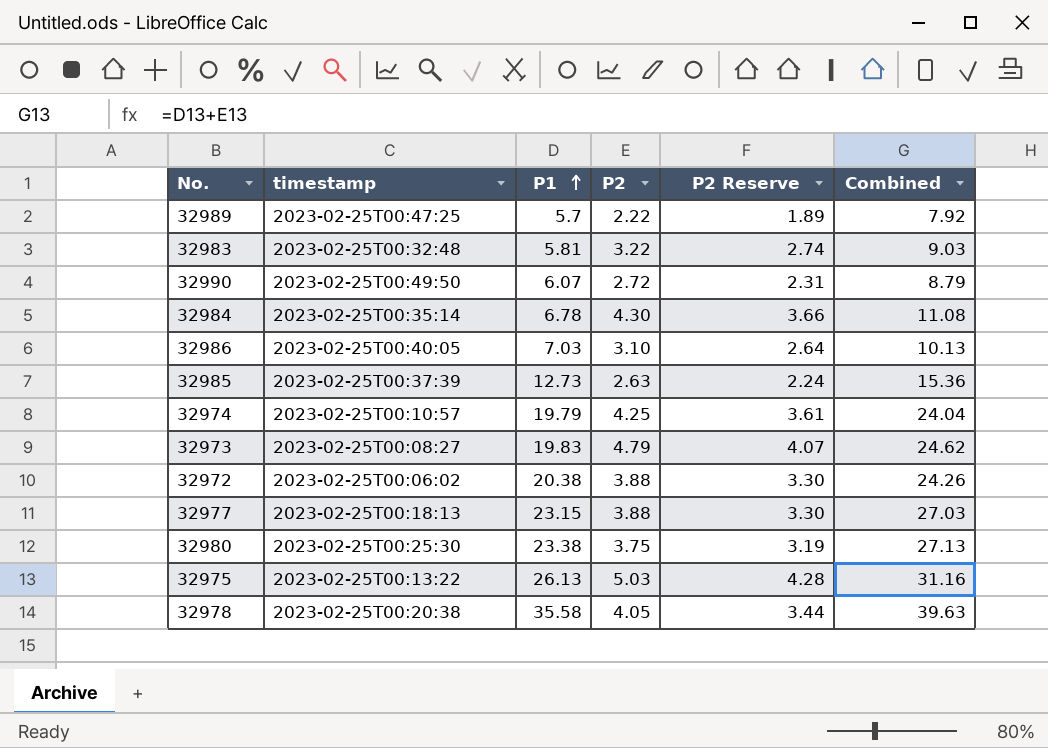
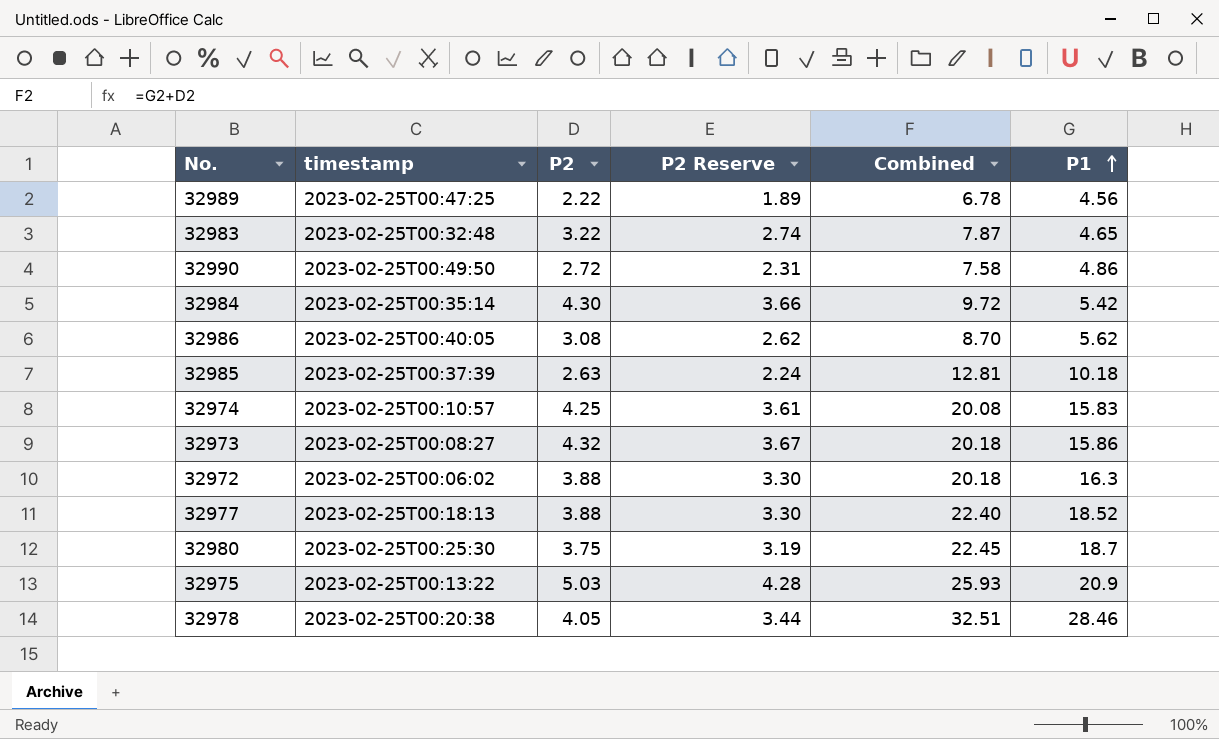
column P1 | position: 3 -> 6
32989 | Combined: 7.92 -> 6.78
32989 | P1: 5.7 -> 4.56
32983 | Combined: 9.03 -> 7.87
32983 | P1: 5.81 -> 4.65
32990 | Combined: 8.79 -> 7.58
32990 | P1: 6.07 -> 4.86
32984 | Combined: 11.08 -> 9.72
32984 | P1: 6.78 -> 5.42
32986 | P2: 3.10 -> 3.08
32986 | P2 Reserve: 2.64 -> 2.62
32986 | Combined: 10.13 -> 8.70
32986 | P1: 7.03 -> 5.62
32985 | Combined: 15.36 -> 12.81
32985 | P1: 12.73 -> 10.18
32974 | Combined: 24.04 -> 20.08
32974 | P1: 19.79 -> 15.83
32973 | P2: 4.79 -> 4.32
32973 | P2 Reserve: 4.07 -> 3.67
32973 | Combined: 24.62 -> 20.18
32973 | P1: 19.83 -> 15.86
32972 | Combined: 24.26 -> 20.18
32972 | P1: 20.38 -> 16.3
32977 | Combined: 27.03 -> 22.40
32977 | P1: 23.15 -> 18.52
32980 | Combined: 27.13 -> 22.45
32980 | P1: 23.38 -> 18.7
32975 | Combined: 31.16 -> 25.93
32975 | P1: 26.13 -> 20.9
32978 | Combined: 39.63 -> 32.51
32978 | P1: 35.58 -> 28.46

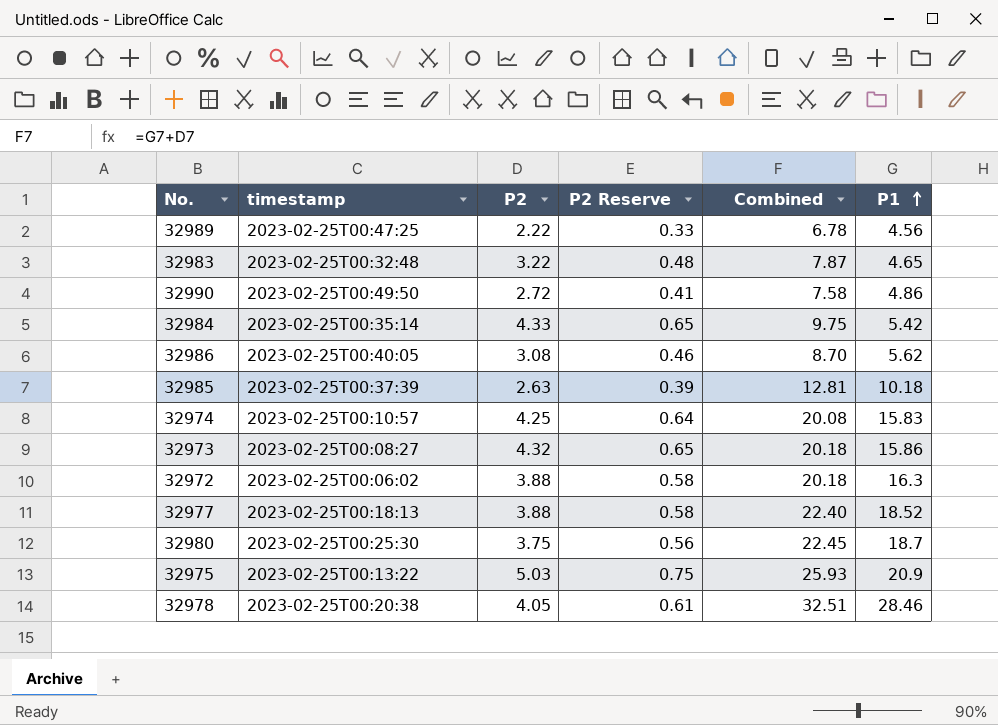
column P2 Reserve | formula: [P2] * 0.85 -> [P2] * 0.15
32984 | P2: 4.30 -> 4.33
32984 | Combined: 9.72 -> 9.75

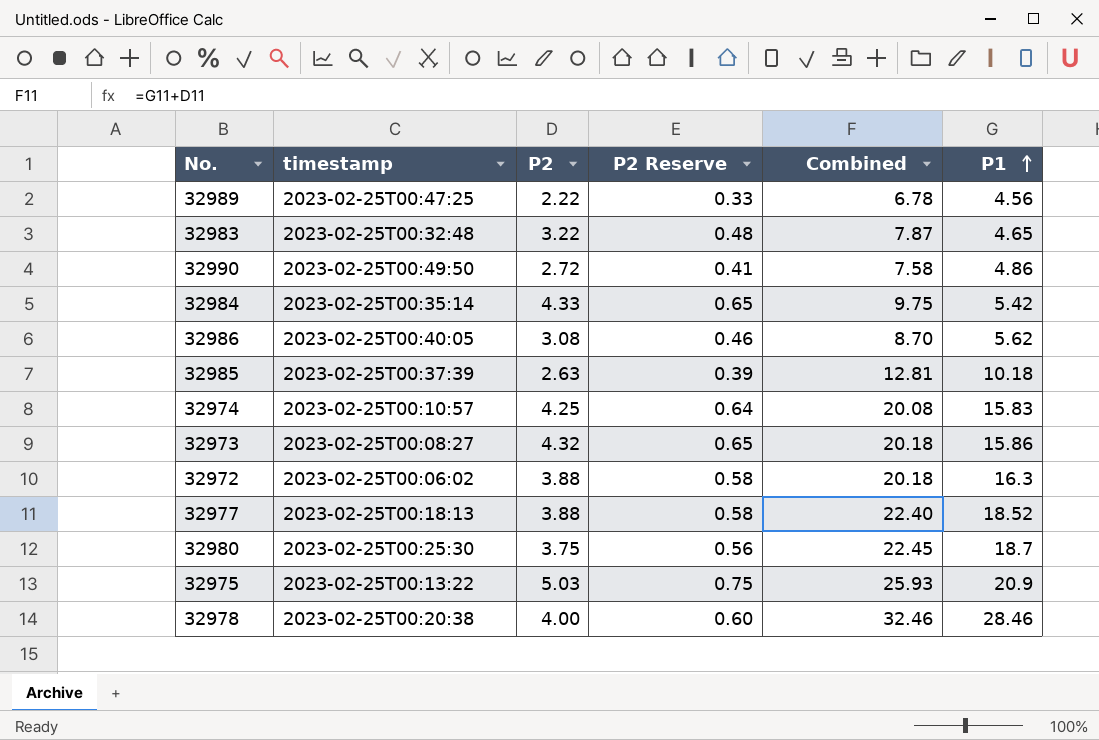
32978 | P2: 4.05 -> 4.00
32978 | P2 Reserve: 0.61 -> 0.60
32978 | Combined: 32.51 -> 32.46

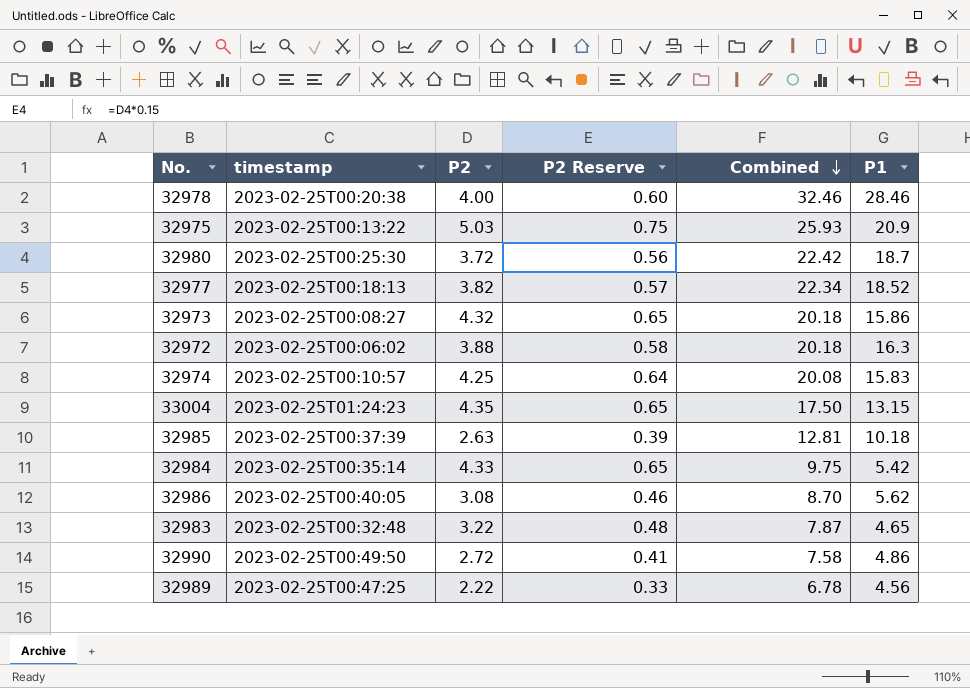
row order: P1 ascending -> Combined descending
32980 | P2: 3.75 -> 3.72
32980 | Combined: 22.45 -> 22.42
32977 | P2: 3.88 -> 3.82
32977 | P2 Reserve: 0.58 -> 0.57
32977 | Combined: 22.40 -> 22.34
row 33004: none -> 2023-02-25T01:24:23 | 4.35 | 0.65 | 17.50 | 13.15

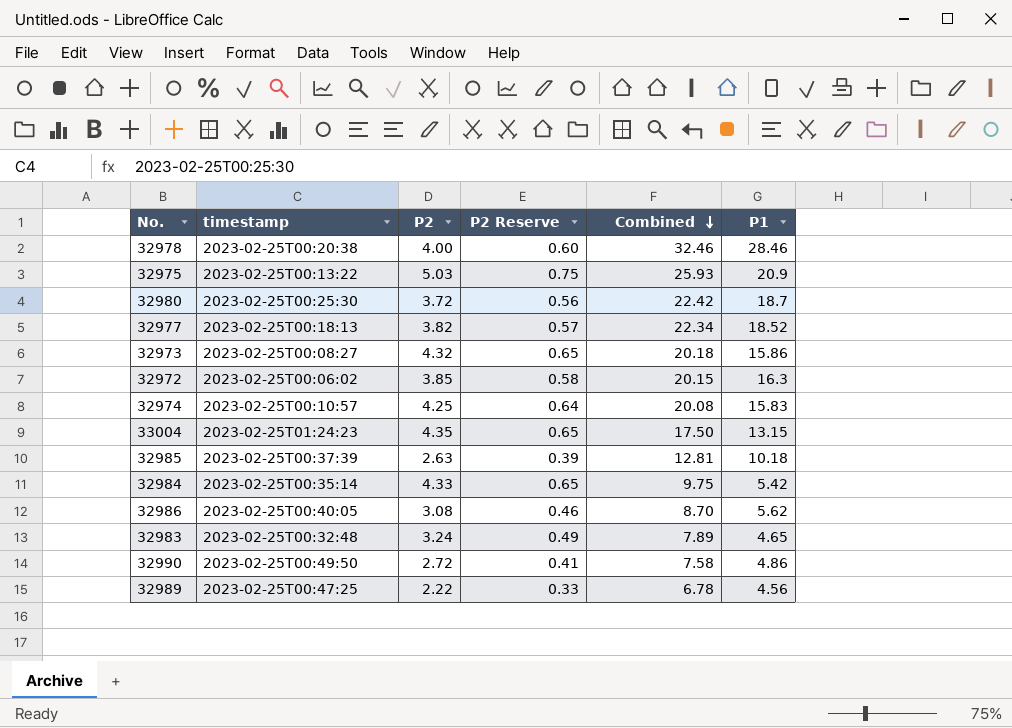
32972 | P2: 3.88 -> 3.85
32972 | Combined: 20.18 -> 20.15
32983 | P2: 3.22 -> 3.24
32983 | P2 Reserve: 0.48 -> 0.49
32983 | Combined: 7.87 -> 7.89

